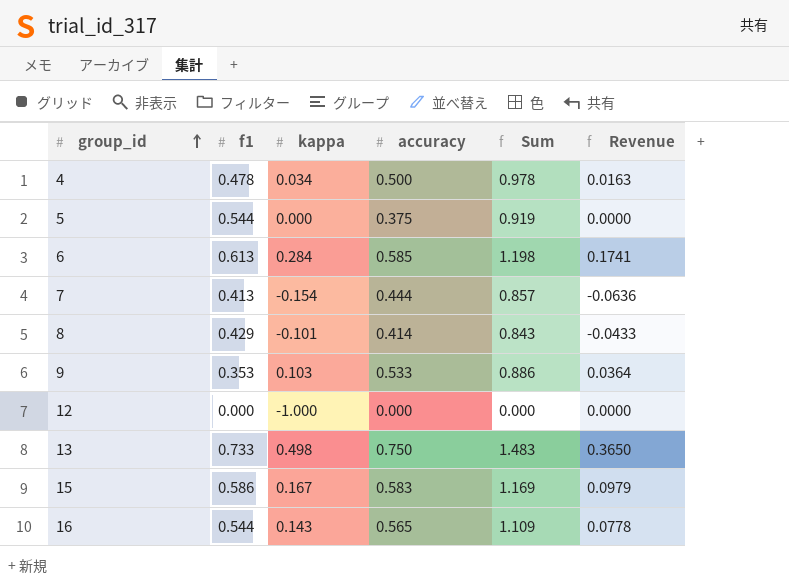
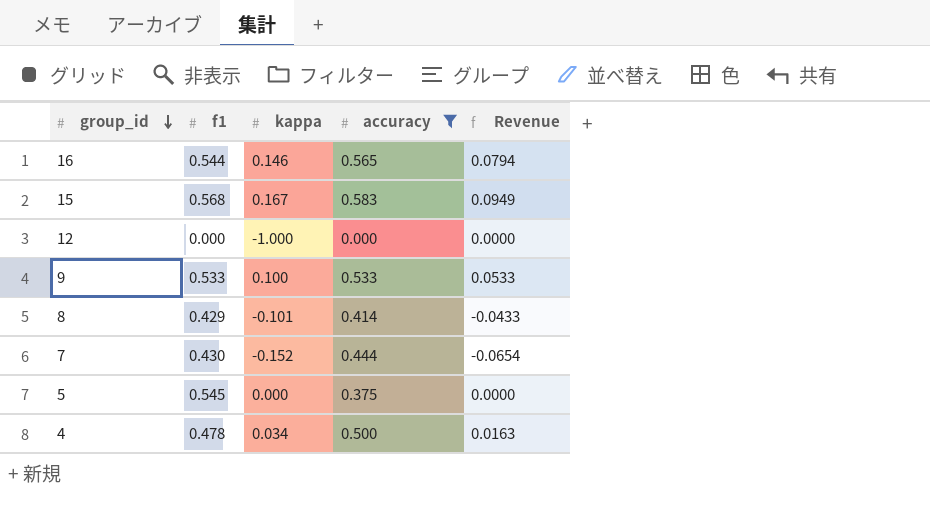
filter: none -> accuracy <= 0.583
row order: group_id ascending -> group_id descending
column Sum | formula: [f1] + [accuracy] -> none
16 | kappa: 0.143 -> 0.146
16 | Revenue: 0.0778 -> 0.0794
15 | f1: 0.586 -> 0.568
15 | Revenue: 0.0979 -> 0.0949
9 | f1: 0.353 -> 0.533
9 | kappa: 0.103 -> 0.100
9 | Revenue: 0.0364 -> 0.0533
7 | f1: 0.413 -> 0.430
7 | kappa: -0.154 -> -0.152
7 | Revenue: -0.0636 -> -0.0654
5 | f1: 0.544 -> 0.545

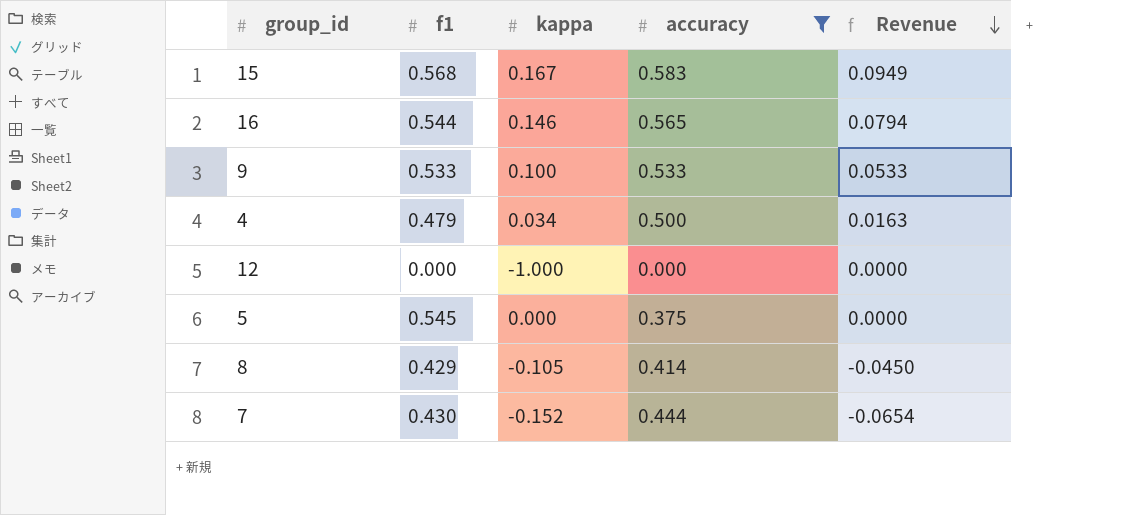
row order: group_id descending -> Revenue descending
4 | f1: 0.478 -> 0.479
8 | kappa: -0.101 -> -0.105
8 | Revenue: -0.0433 -> -0.0450

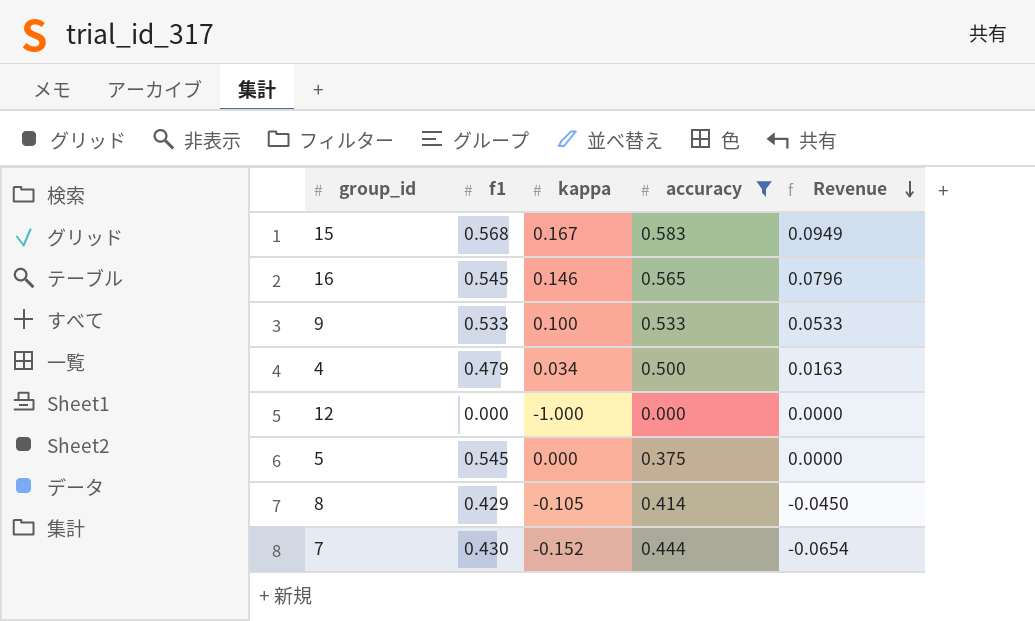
16 | f1: 0.544 -> 0.545
16 | Revenue: 0.0794 -> 0.0796

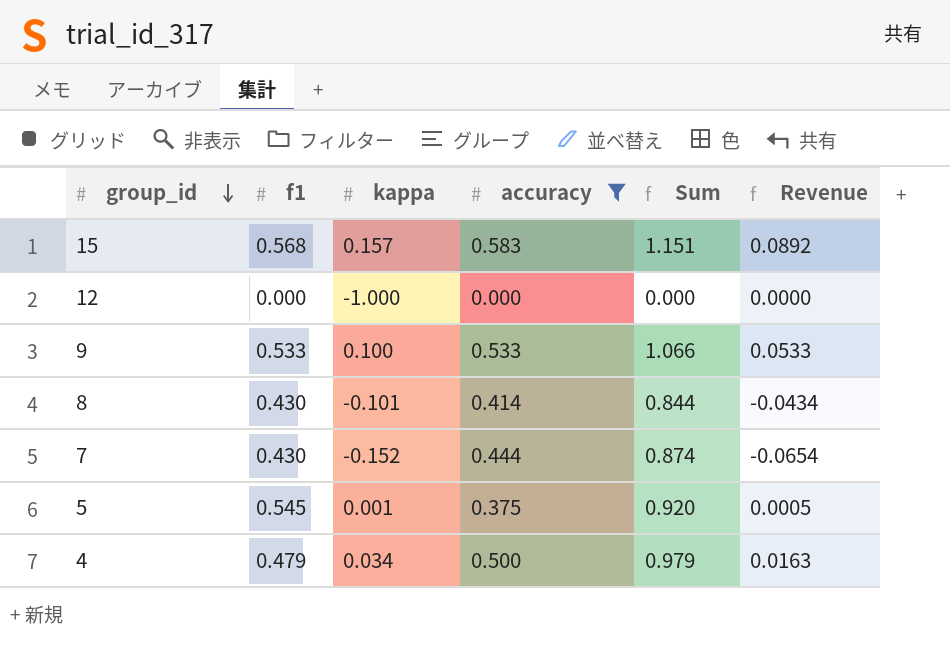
row order: Revenue descending -> group_id descending
column Sum | formula: none -> [f1] + [accuracy]
row 16: 0.545 | 0.146 | 0.565 | 0.0796 -> none
15 | kappa: 0.167 -> 0.157
15 | Revenue: 0.0949 -> 0.0892
8 | f1: 0.429 -> 0.430
8 | kappa: -0.105 -> -0.101
8 | Revenue: -0.0450 -> -0.0434
5 | kappa: 0.000 -> 0.001
5 | Revenue: 0.0000 -> 0.0005

